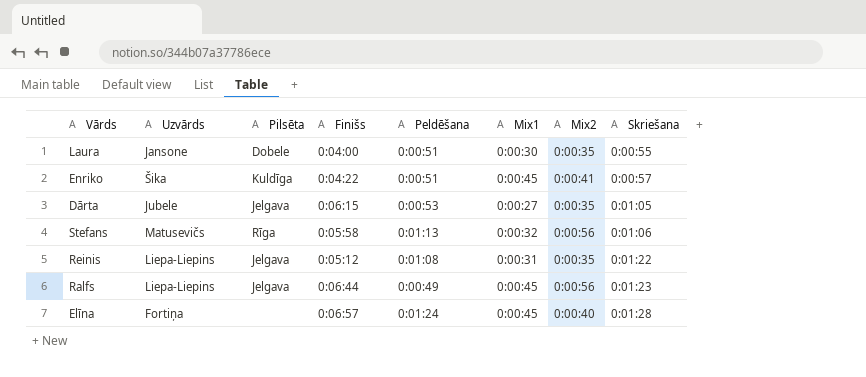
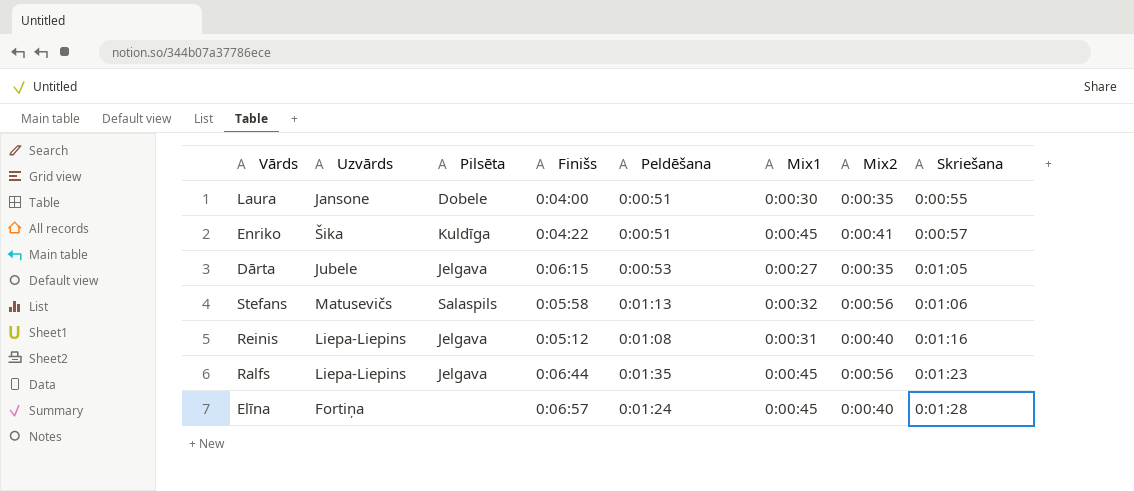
Stefans | Pilsēta: Rīga -> Salaspils
Reinis | Mix2: 0:00:35 -> 0:00:40
Reinis | Skriešana: 0:01:22 -> 0:01:16
Ralfs | Peldēšana: 0:00:49 -> 0:01:35

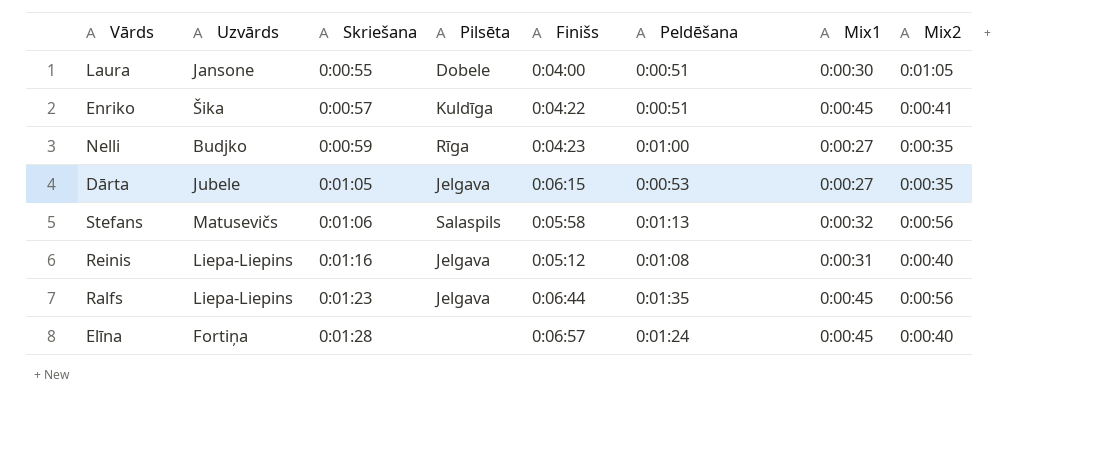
column Skriešana | position: 8 -> 3
Laura | Mix2: 0:00:35 -> 0:01:05
row Nelli: none -> Budjko | 0:00:59 | Rīga | 0:04:23 | 0:01:00 | 0:00:27 | 0:00:35

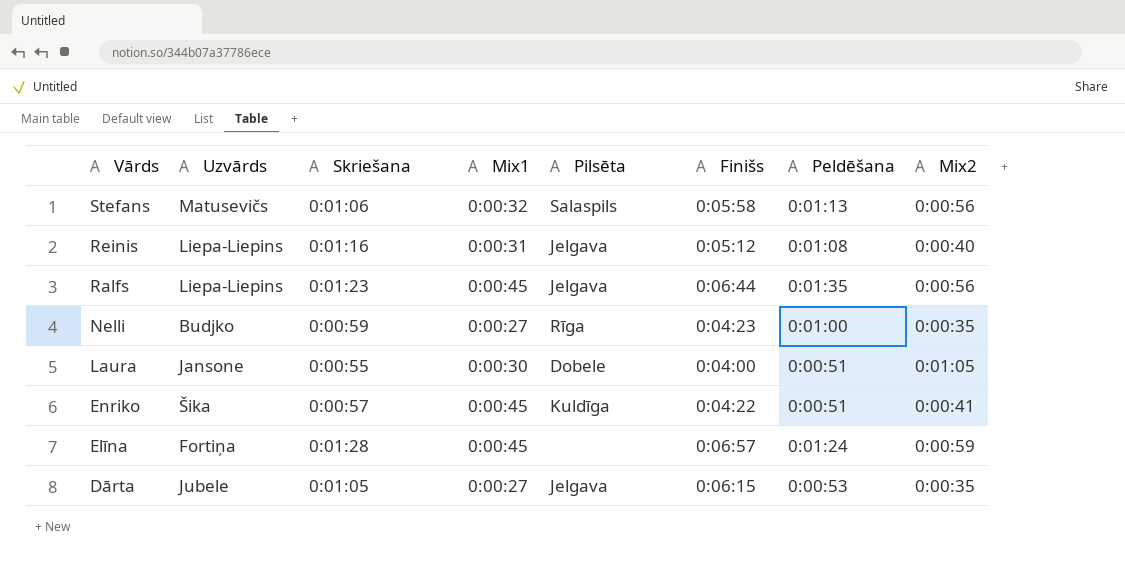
row order: Skriešana ascending -> Vārds descending
column Mix1 | position: 7 -> 4
Elīna | Mix2: 0:00:40 -> 0:00:59

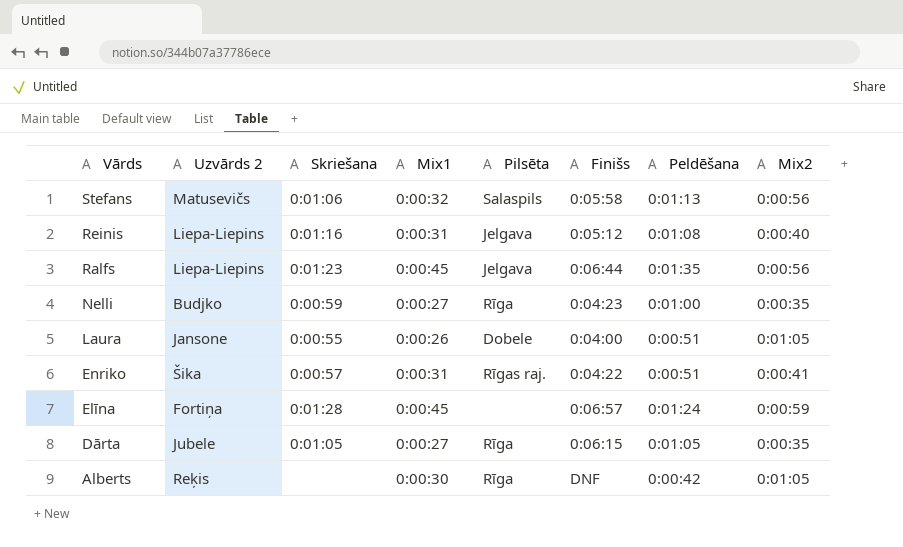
column name: Uzvārds -> Uzvārds 2
Laura | Mix1: 0:00:30 -> 0:00:26
Enriko | Mix1: 0:00:45 -> 0:00:31
Enriko | Pilsēta: Kuldīga -> Rīgas raj.
Dārta | Pilsēta: Jelgava -> Rīga
Dārta | Peldēšana: 0:00:53 -> 0:01:05
row Alberts: none -> Reķis | none | 0:00:30 | Rīga | DNF | 0:00:42 | 0:01:05

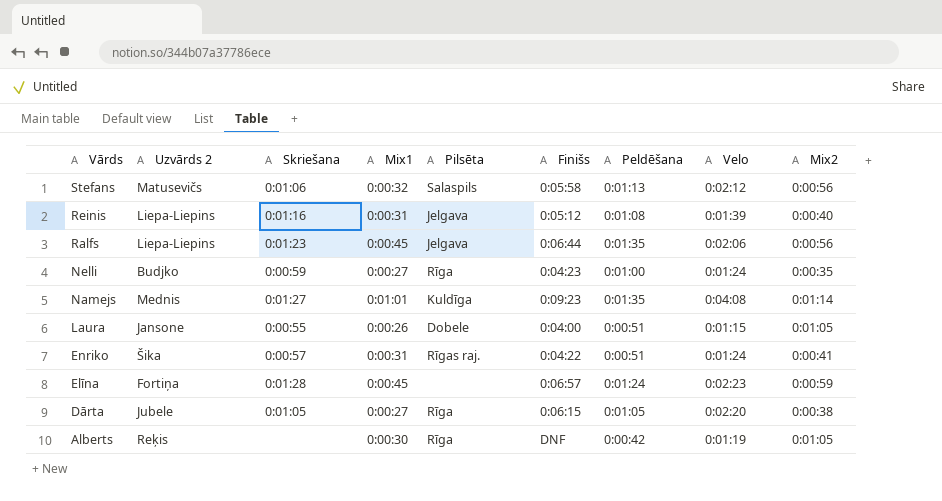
column Velo | position: none -> 8
row Namejs: none -> Mednis | 0:01:27 | 0:01:01 | Kuldīga | 0:09:23 | 0:01:35 | 0:04:08 | 0:01:14
Dārta | Mix2: 0:00:35 -> 0:00:38

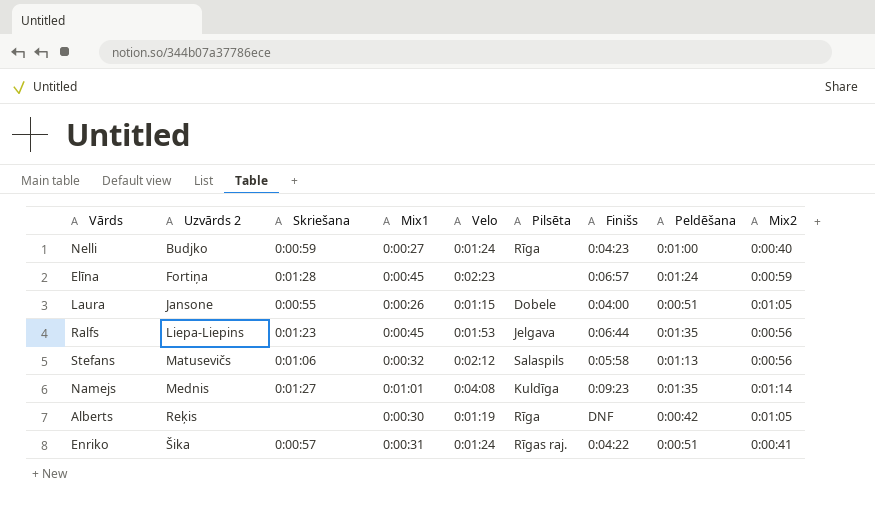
row order: Vārds descending -> Uzvārds 2 ascending
column Velo | position: 8 -> 5
row Reinis: Liepa-Liepins | 0:01:16 | 0:00:31 | Jelgava | 0:05:12 | 0:01:08 | 0:01:39 | 0:00:40 -> none
row Dārta: Jubele | 0:01:05 | 0:00:27 | Rīga | 0:06:15 | 0:01:05 | 0:02:20 | 0:00:38 -> none
Nelli | Mix2: 0:00:35 -> 0:00:40
Ralfs | Velo: 0:02:06 -> 0:01:53

